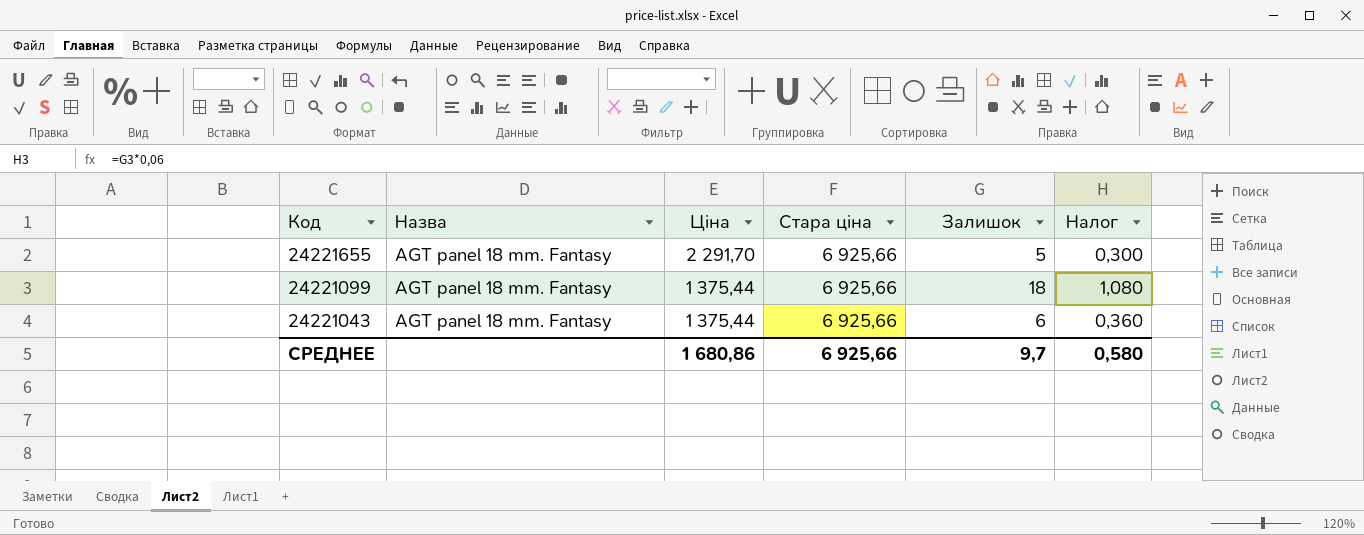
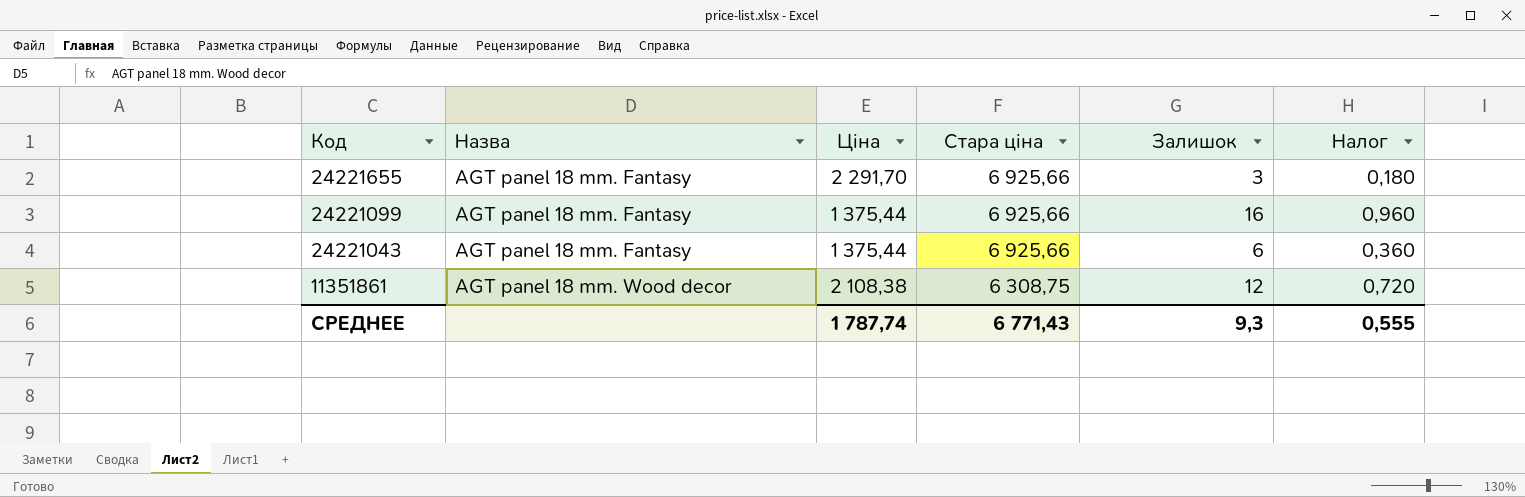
24221655 | Залишок: 5 -> 3
24221655 | Налог: 0,300 -> 0,180
24221099 | Залишок: 18 -> 16
24221099 | Налог: 1,080 -> 0,960
row 11351861: none -> AGT panel 18 mm. Wood decor | 2 108,38 | 6 308,75 | 12 | 0,720
СРЕДНЕЕ | Ціна: 1 680,86 -> 1 787,74
СРЕДНЕЕ | Стара ціна: 6 925,66 -> 6 771,43
СРЕДНЕЕ | Залишок: 9,7 -> 9,3
СРЕДНЕЕ | Налог: 0,580 -> 0,555

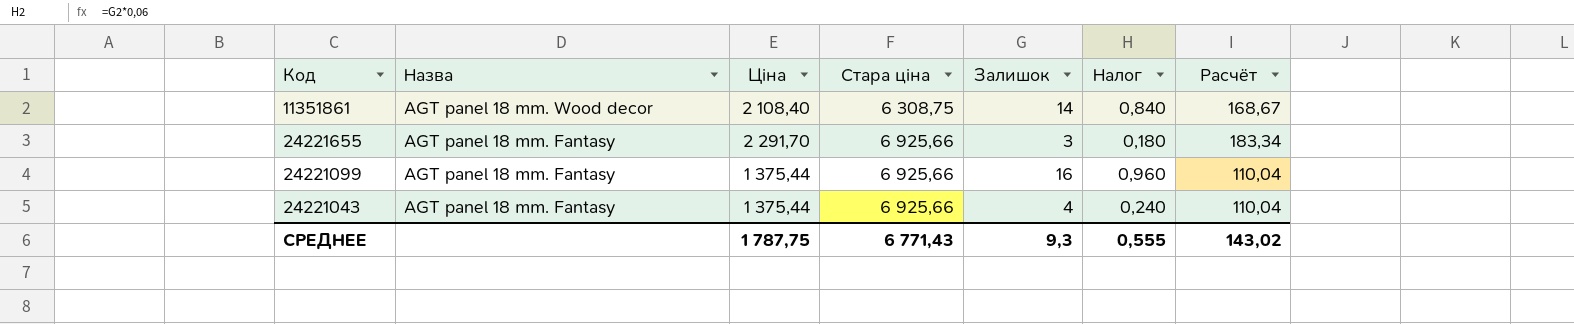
row order: Код descending -> Назва descending
column Расчёт | formula: none -> [Ціна] * 0,08
11351861 | Ціна: 2 108,38 -> 2 108,40
11351861 | Залишок: 12 -> 14
11351861 | Налог: 0,720 -> 0,840
24221043 | Залишок: 6 -> 4
24221043 | Налог: 0,360 -> 0,240
СРЕДНЕЕ | Ціна: 1 787,74 -> 1 787,75

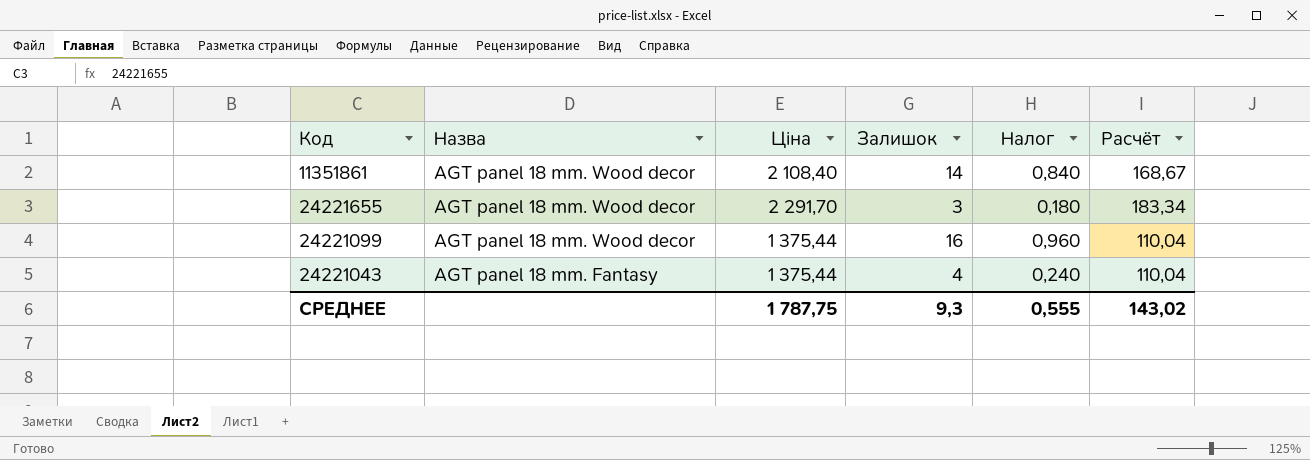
column Стара ціна | position: 4 -> none
24221655 | Назва: AGT panel 18 mm. Fantasy -> AGT panel 18 mm. Wood decor
24221099 | Назва: AGT panel 18 mm. Fantasy -> AGT panel 18 mm. Wood decor

